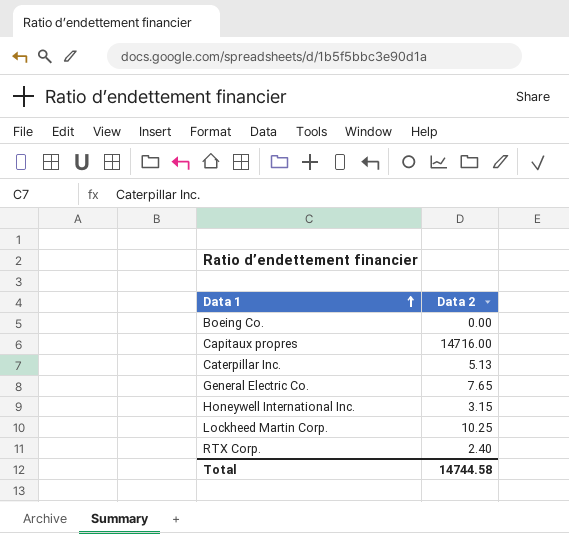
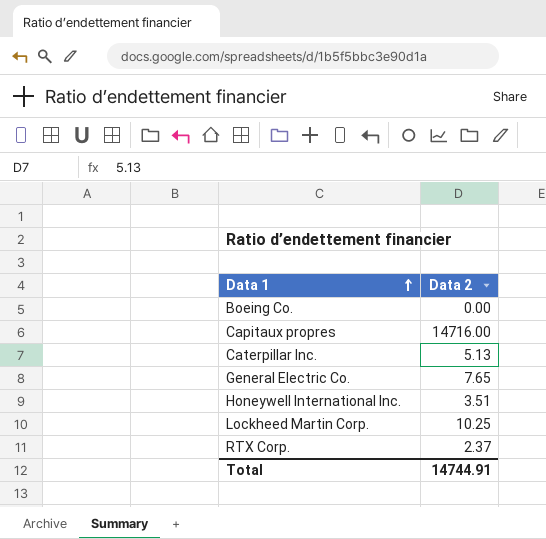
Honeywell International Inc. | Data 2: 3.15 -> 3.51
RTX Corp. | Data 2: 2.40 -> 2.37
Total | Data 2: 14744.58 -> 14744.91

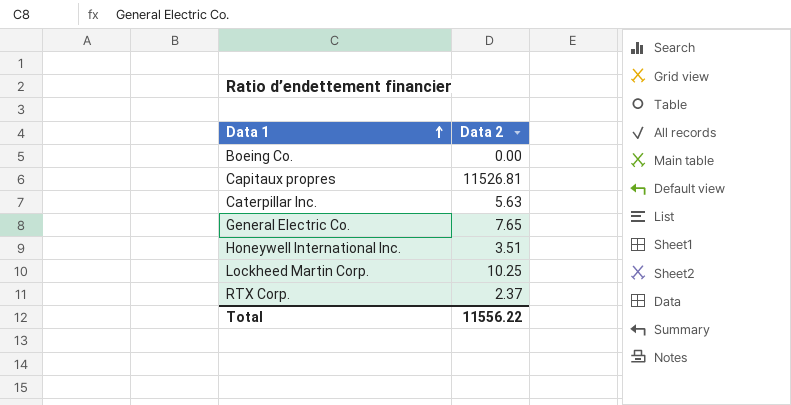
Capitaux propres | Data 2: 14716.00 -> 11526.81
Caterpillar Inc. | Data 2: 5.13 -> 5.63
Total | Data 2: 14744.91 -> 11556.22

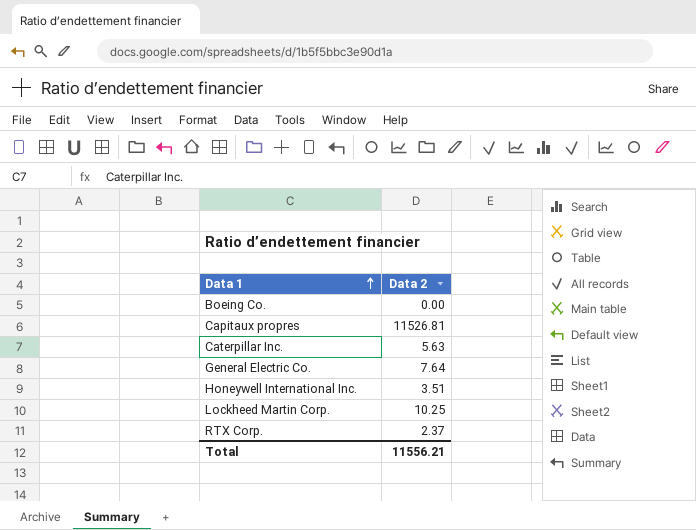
General Electric Co. | Data 2: 7.65 -> 7.64
Total | Data 2: 11556.22 -> 11556.21

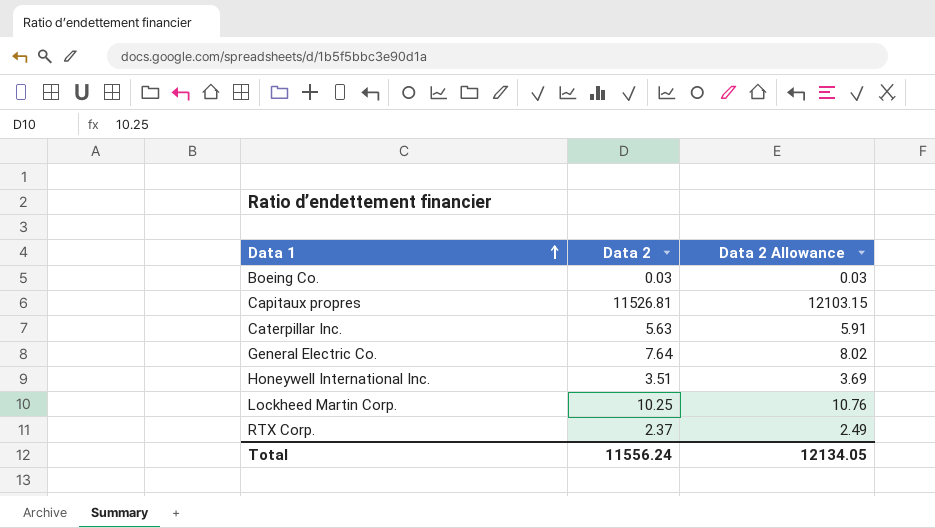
column Data 2 Allowance | formula: none -> [Data 2] * 1.05
Boeing Co. | Data 2: 0.00 -> 0.03
Total | Data 2: 11556.21 -> 11556.24

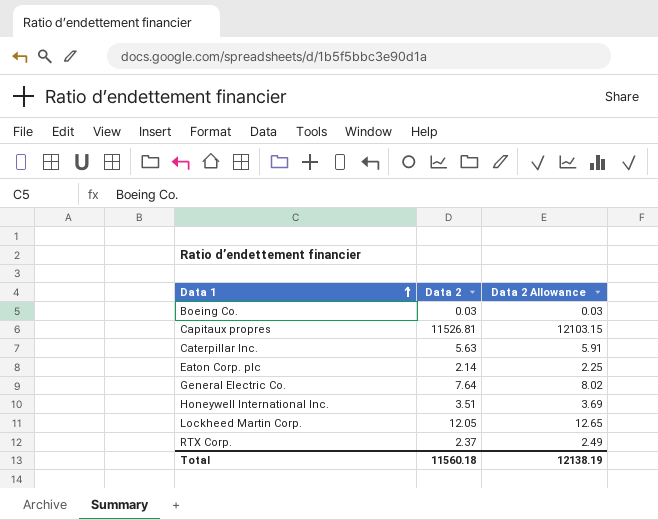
row Eaton Corp. plc: none -> 2.14 | 2.25
Lockheed Martin Corp. | Data 2: 10.25 -> 12.05
Lockheed Martin Corp. | Data 2 Allowance: 10.76 -> 12.65
Total | Data 2: 11556.24 -> 11560.18
Total | Data 2 Allowance: 12134.05 -> 12138.19

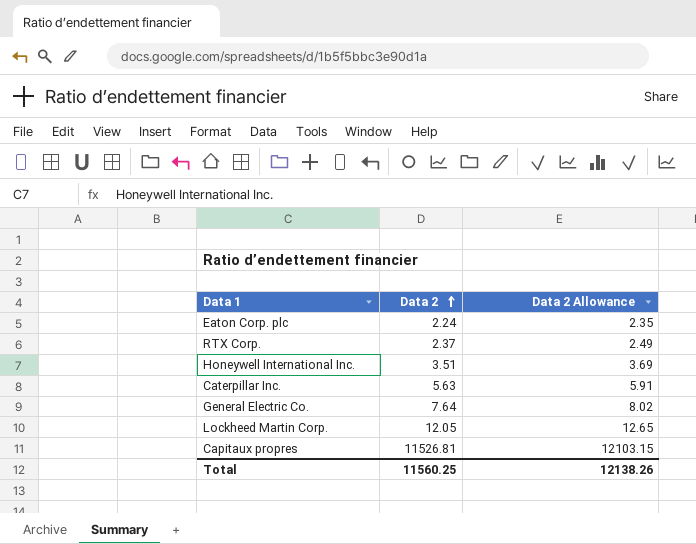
row order: Data 1 ascending -> Data 2 ascending
row Boeing Co.: 0.03 | 0.03 -> none
Eaton Corp. plc | Data 2: 2.14 -> 2.24
Eaton Corp. plc | Data 2 Allowance: 2.25 -> 2.35
Total | Data 2: 11560.18 -> 11560.25
Total | Data 2 Allowance: 12138.19 -> 12138.26

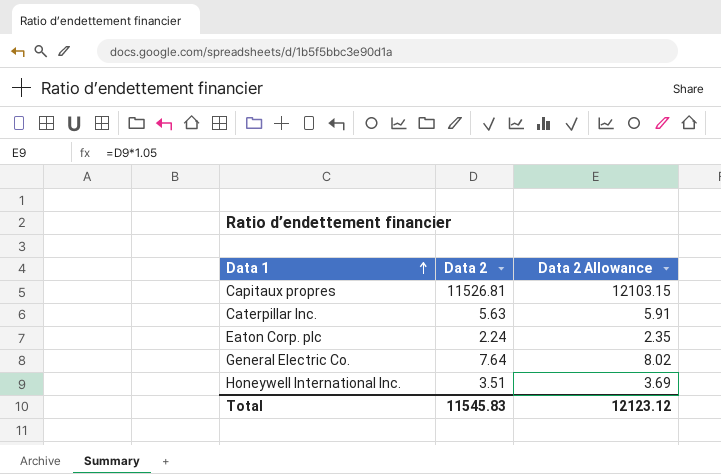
row order: Data 2 ascending -> Data 1 ascending
row RTX Corp.: 2.37 | 2.49 -> none
row Lockheed Martin Corp.: 12.05 | 12.65 -> none
Total | Data 2: 11560.25 -> 11545.83
Total | Data 2 Allowance: 12138.26 -> 12123.12

